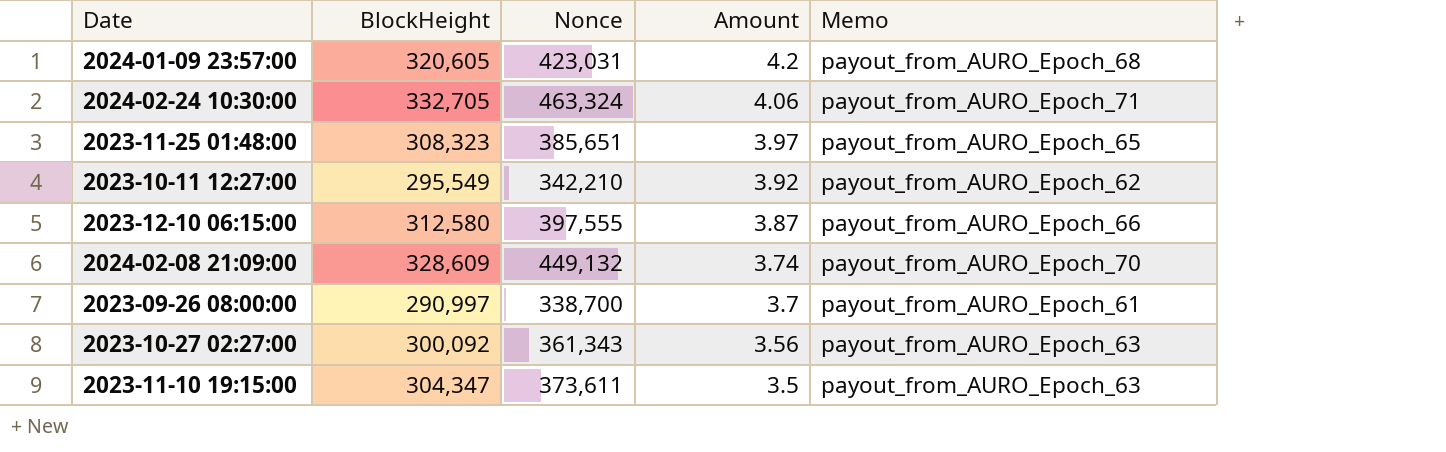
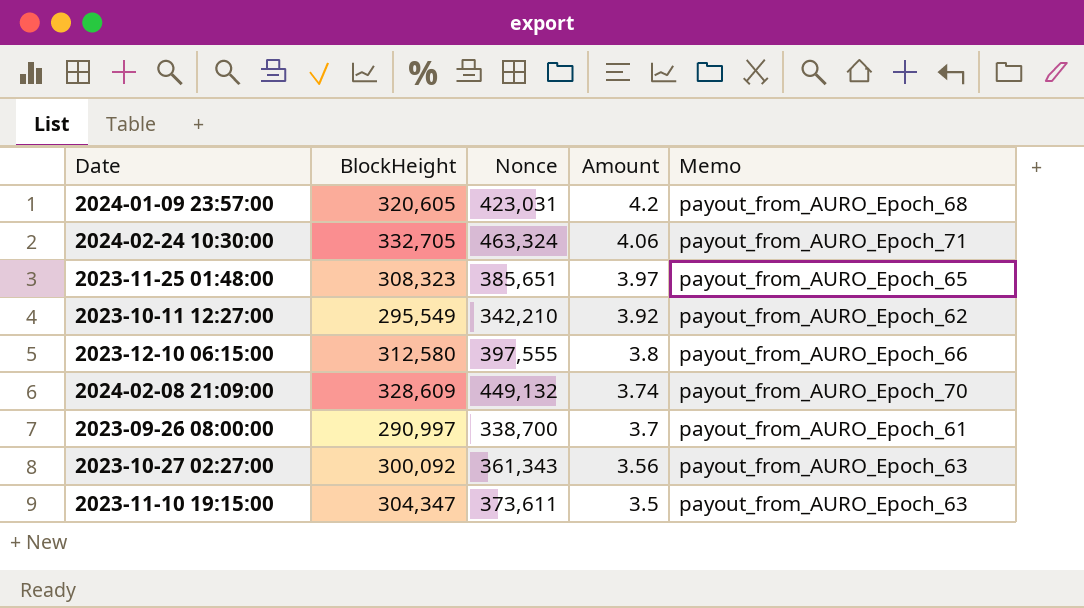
2023-12-10 06:15:00 | Amount: 3.87 -> 3.8

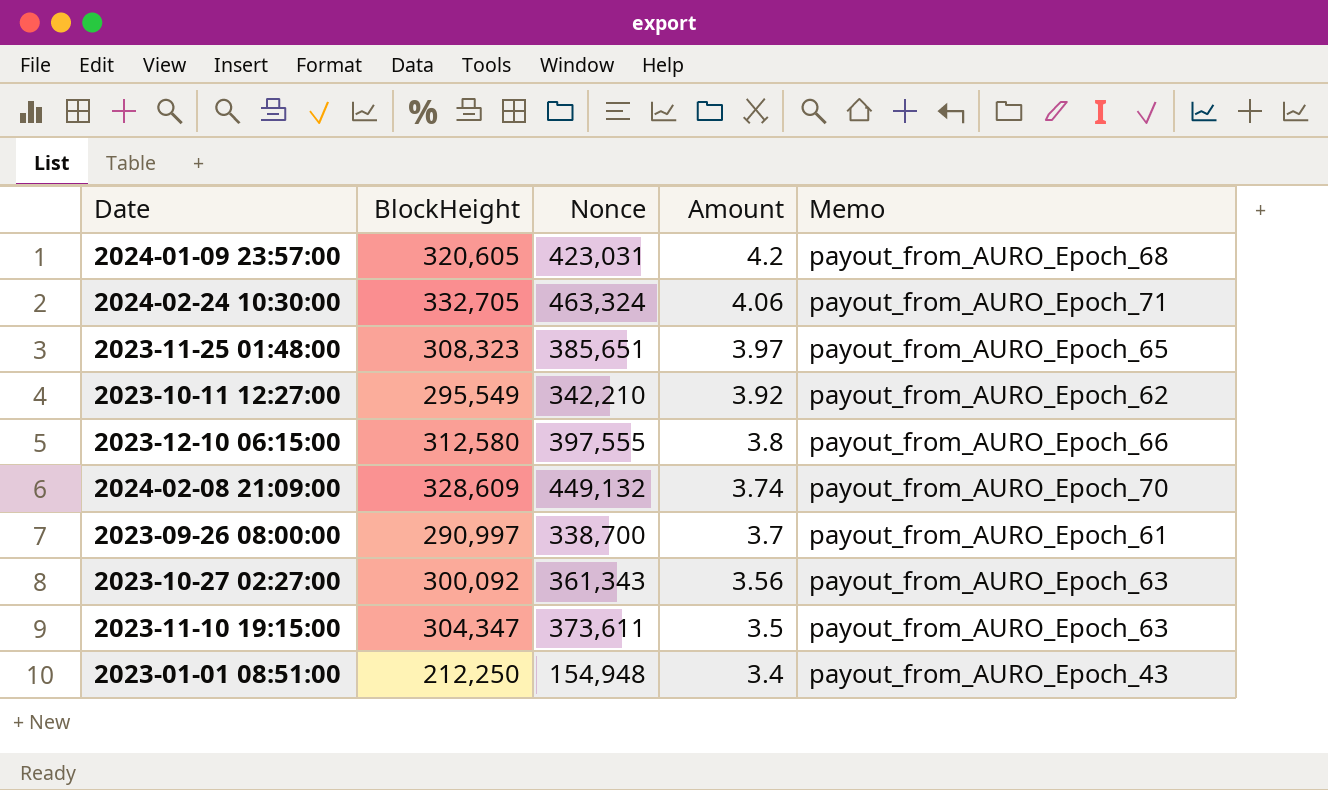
row 2023-01-01 08:51:00: none -> 212,250 | 154,948 | 3.4 | payout_from_AURO_Epoch_43

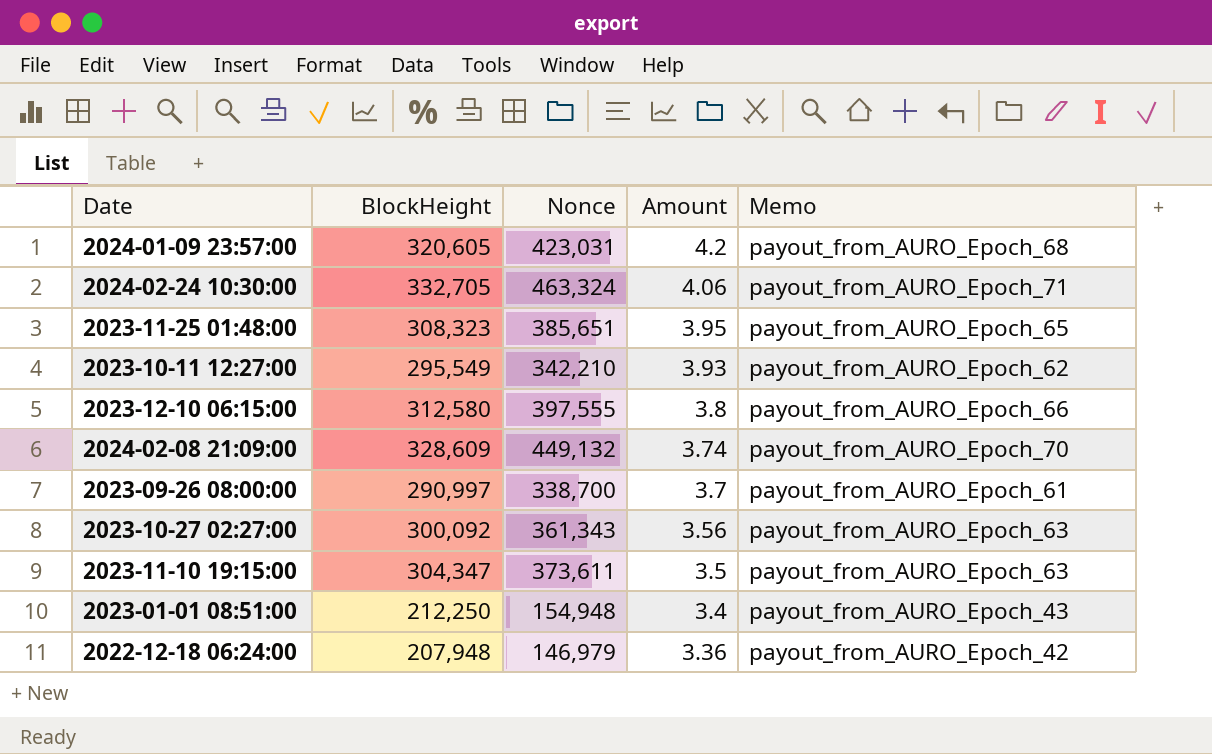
2023-11-25 01:48:00 | Amount: 3.97 -> 3.95
2023-10-11 12:27:00 | Amount: 3.92 -> 3.93
row 2022-12-18 06:24:00: none -> 207,948 | 146,979 | 3.36 | payout_from_AURO_Epoch_42

